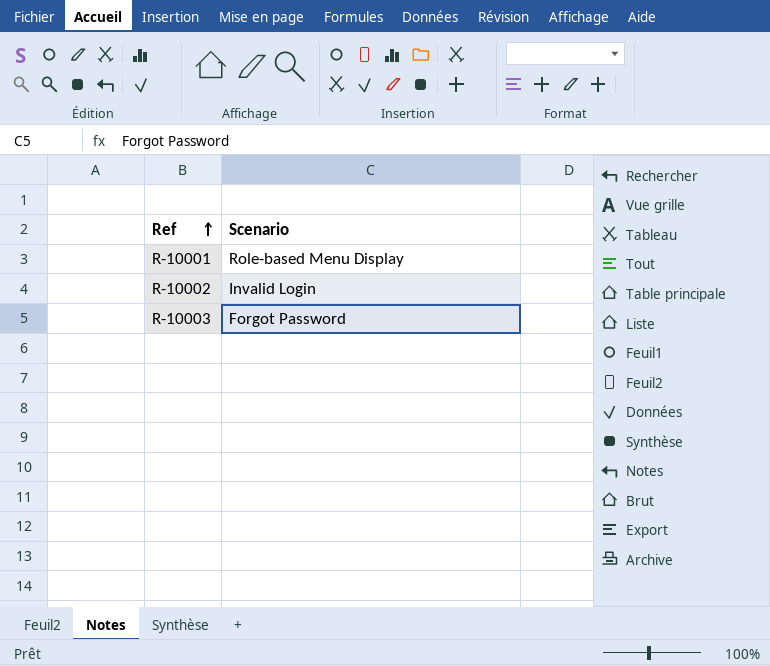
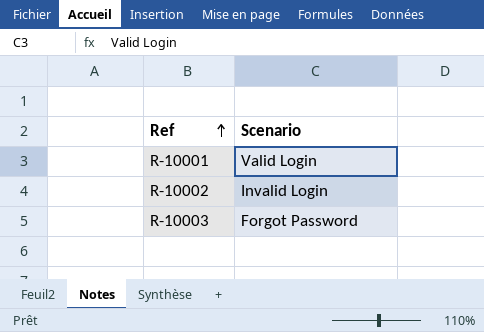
R-10001 | Scenario: Role-based Menu Display -> Valid Login

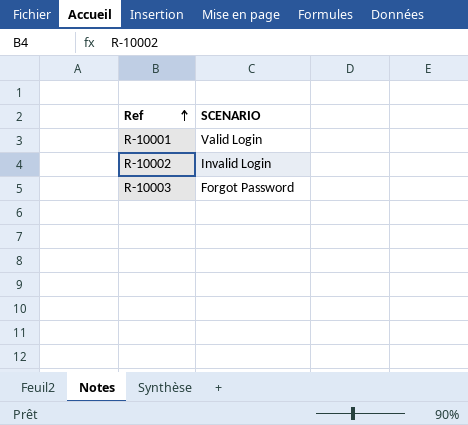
column name: Scenario -> SCENARIO

